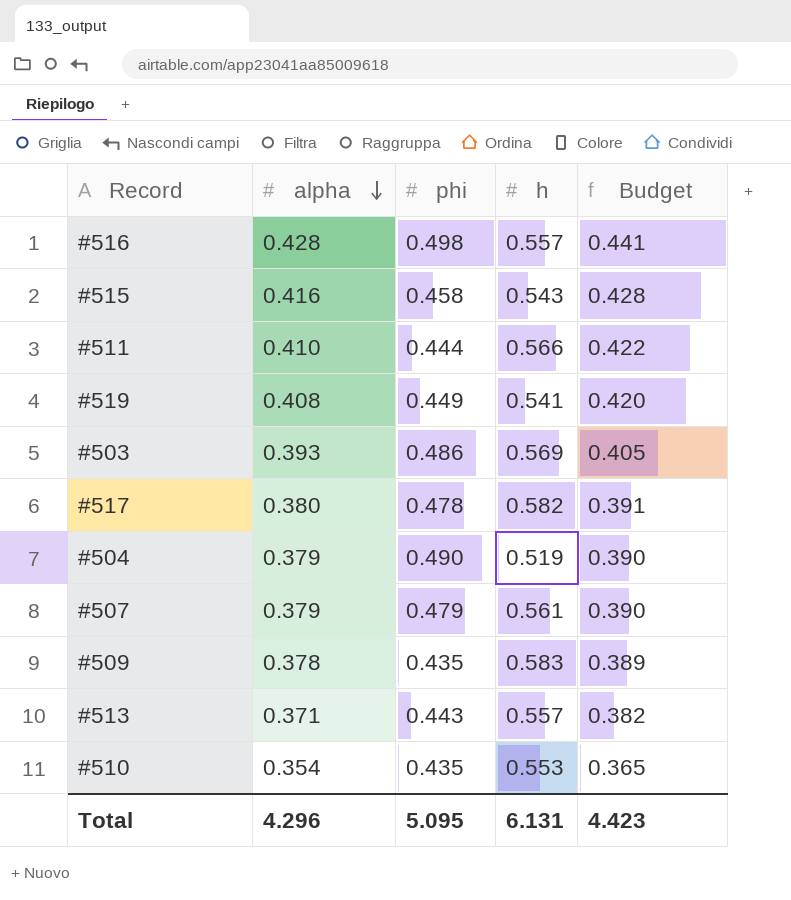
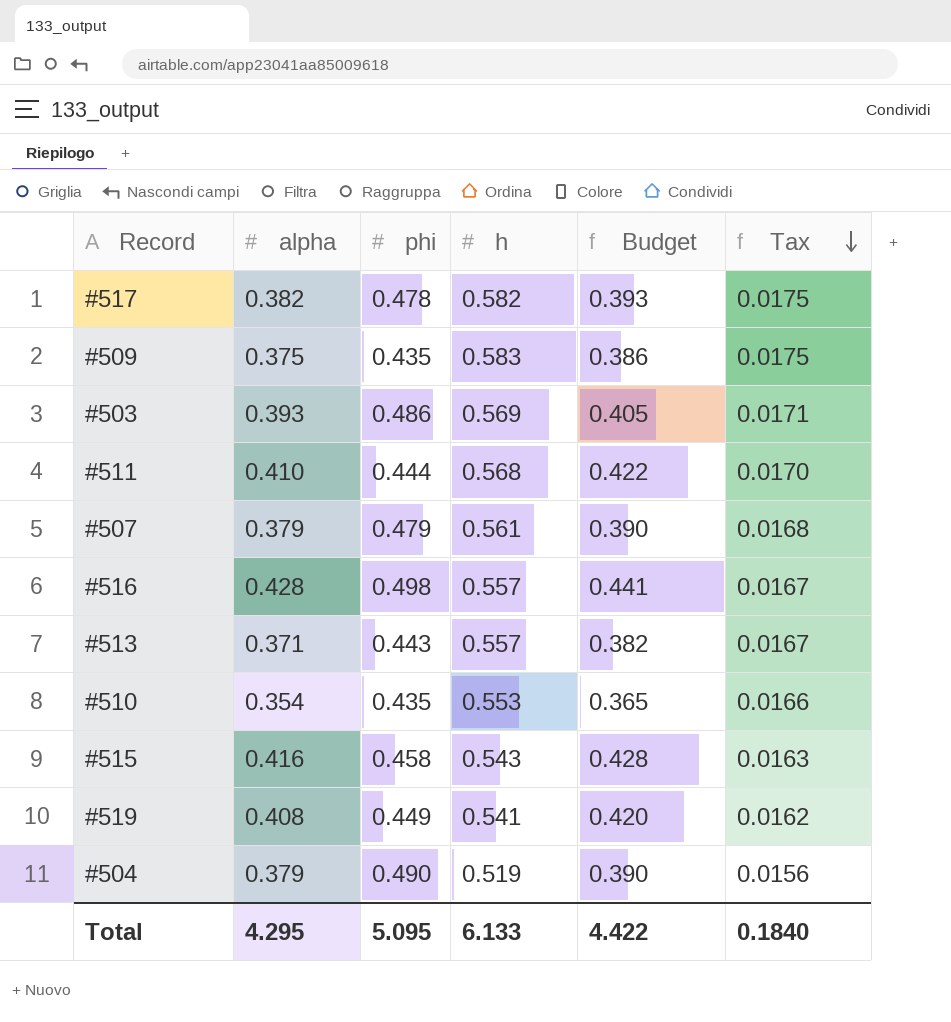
row order: alpha descending -> Tax descending
column Tax | formula: none -> [h] * 0.03
#517 | alpha: 0.380 -> 0.382
#517 | Budget: 0.391 -> 0.393
#509 | alpha: 0.378 -> 0.375
#509 | Budget: 0.389 -> 0.386
#511 | h: 0.566 -> 0.568
Total | alpha: 4.296 -> 4.295
Total | h: 6.131 -> 6.133
Total | Budget: 4.423 -> 4.422

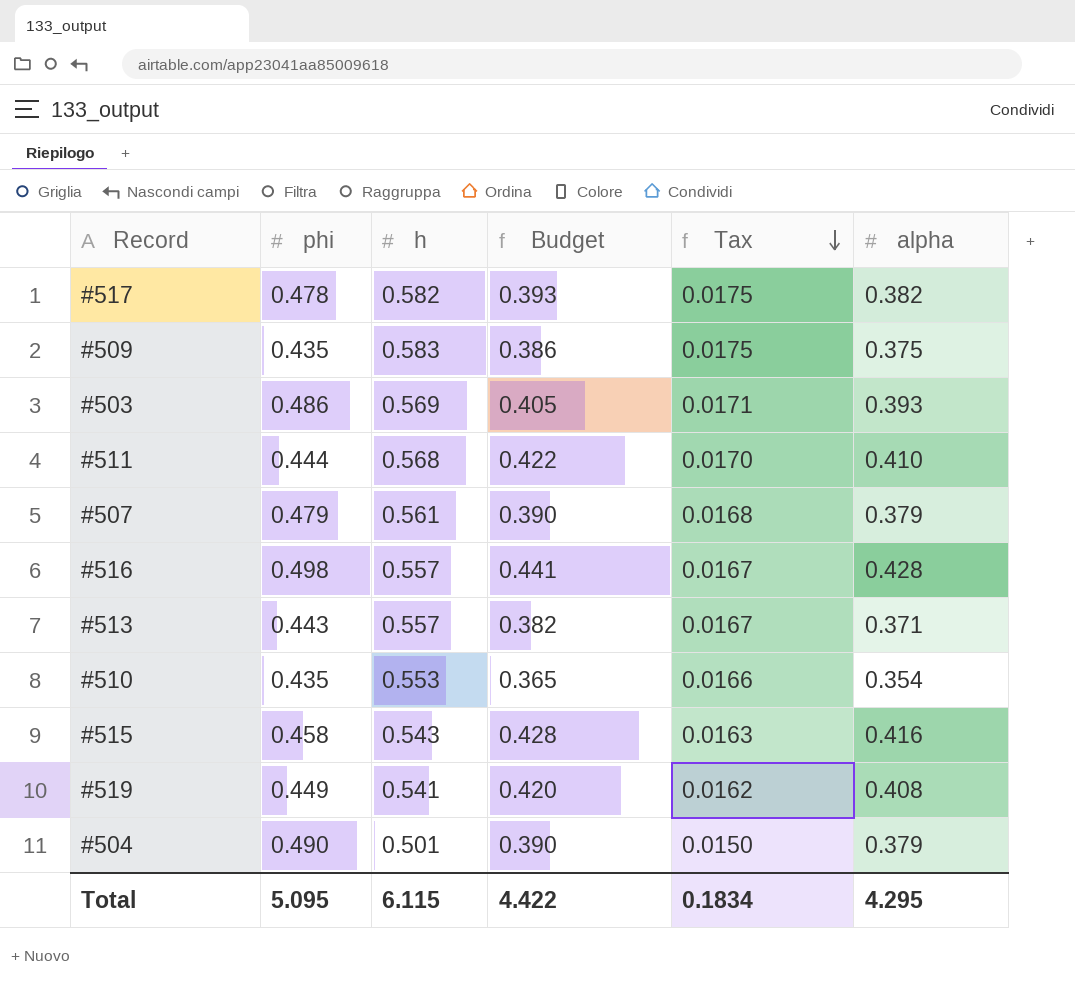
column alpha | position: 2 -> 6
#504 | h: 0.519 -> 0.501
#504 | Tax: 0.0156 -> 0.0150
Total | h: 6.133 -> 6.115
Total | Tax: 0.1840 -> 0.1834

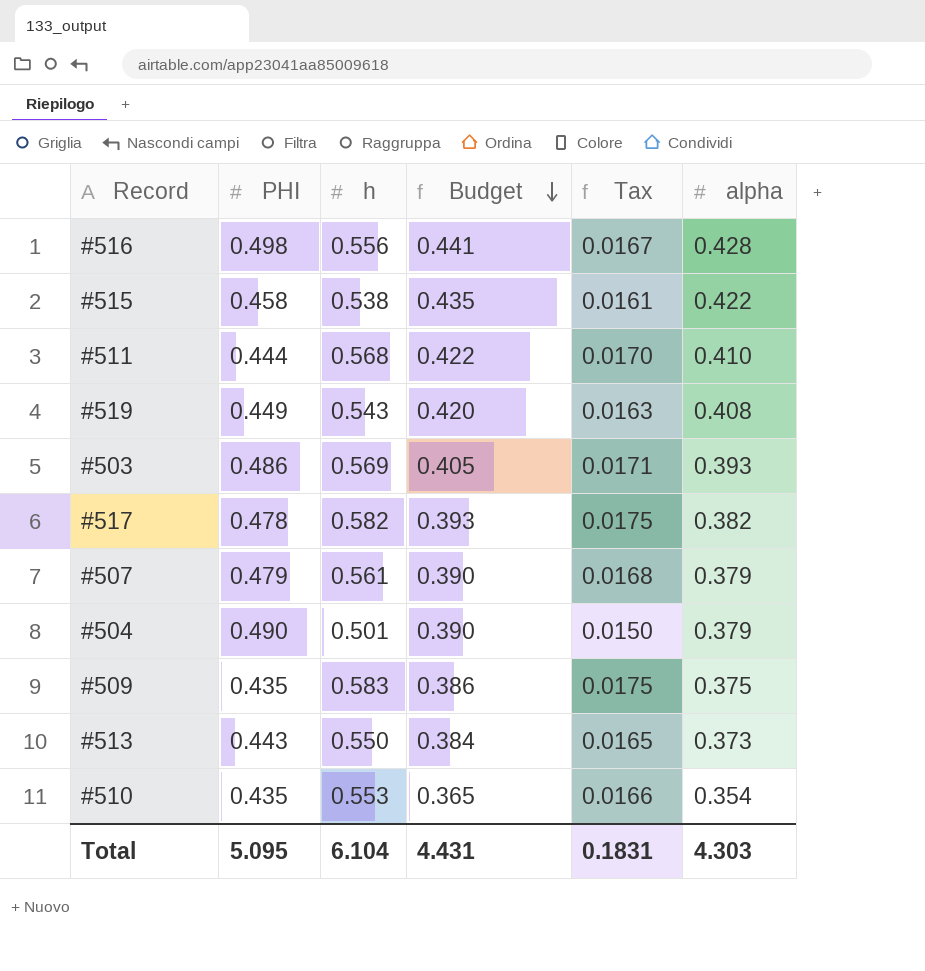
row order: Tax descending -> Budget descending
column name: phi -> PHI
#516 | h: 0.557 -> 0.556
#515 | h: 0.543 -> 0.538
#515 | Budget: 0.428 -> 0.435
#515 | Tax: 0.0163 -> 0.0161
#515 | alpha: 0.416 -> 0.422
#519 | h: 0.541 -> 0.543
#519 | Tax: 0.0162 -> 0.0163
#513 | h: 0.557 -> 0.550
#513 | Budget: 0.382 -> 0.384
#513 | Tax: 0.0167 -> 0.0165
#513 | alpha: 0.371 -> 0.373
Total | h: 6.115 -> 6.104
Total | Budget: 4.422 -> 4.431
Total | Tax: 0.1834 -> 0.1831
Total | alpha: 4.295 -> 4.303

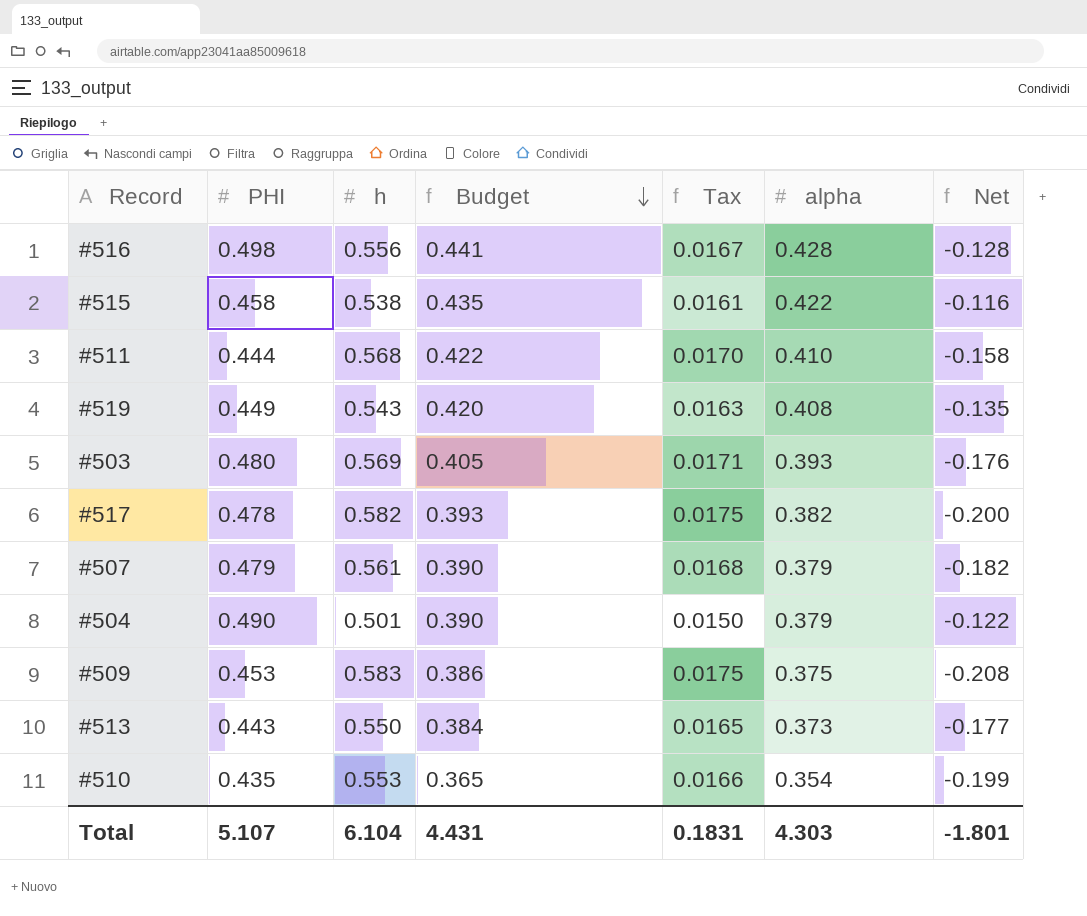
column Net | formula: none -> [alpha] - [h]
#503 | PHI: 0.486 -> 0.480
#509 | PHI: 0.435 -> 0.453
Total | PHI: 5.095 -> 5.107

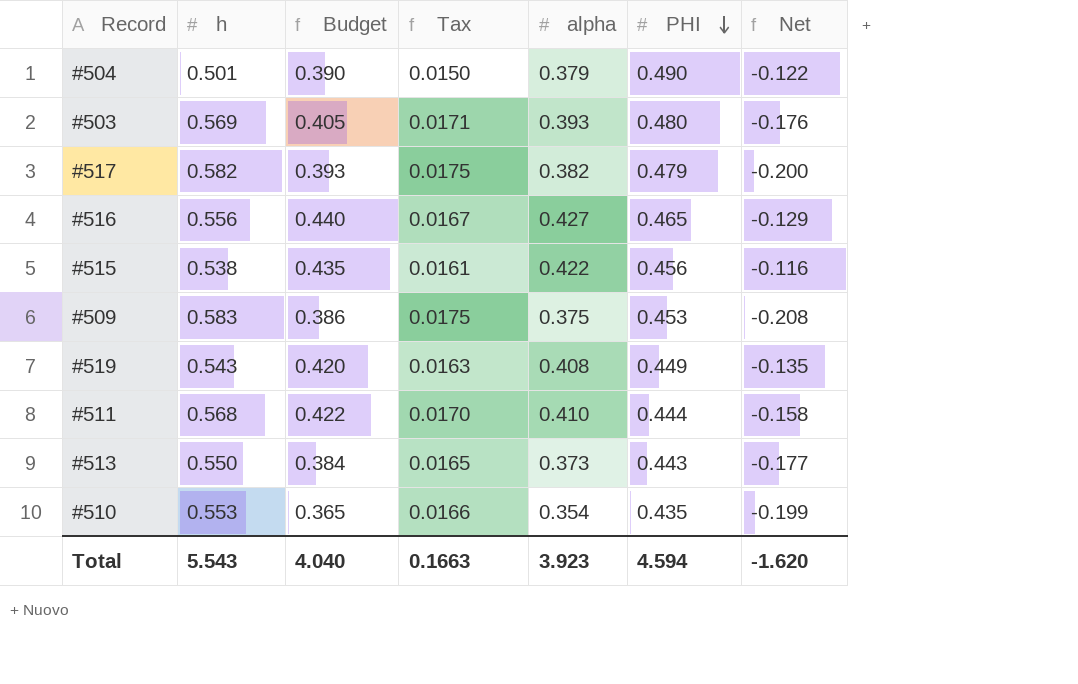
row order: Budget descending -> PHI descending
column PHI | position: 2 -> 6
row #507: 0.479 | 0.561 | 0.390 | 0.0168 | 0.379 | -0.182 -> none
#517 | PHI: 0.478 -> 0.479
#516 | Budget: 0.441 -> 0.440
#516 | alpha: 0.428 -> 0.427
#516 | PHI: 0.498 -> 0.465
#516 | Net: -0.128 -> -0.129
#515 | PHI: 0.458 -> 0.456
Total | h: 6.104 -> 5.543
Total | Budget: 4.431 -> 4.040
Total | Tax: 0.1831 -> 0.1663
Total | alpha: 4.303 -> 3.923
Total | PHI: 5.107 -> 4.594
Total | Net: -1.801 -> -1.620

